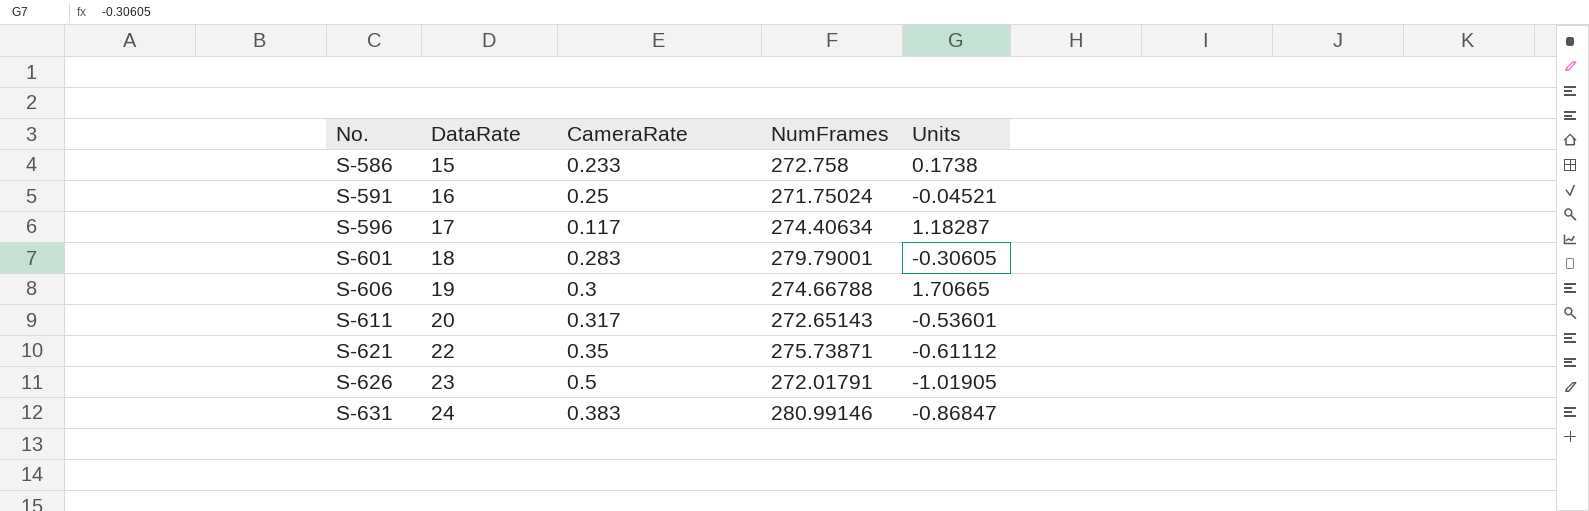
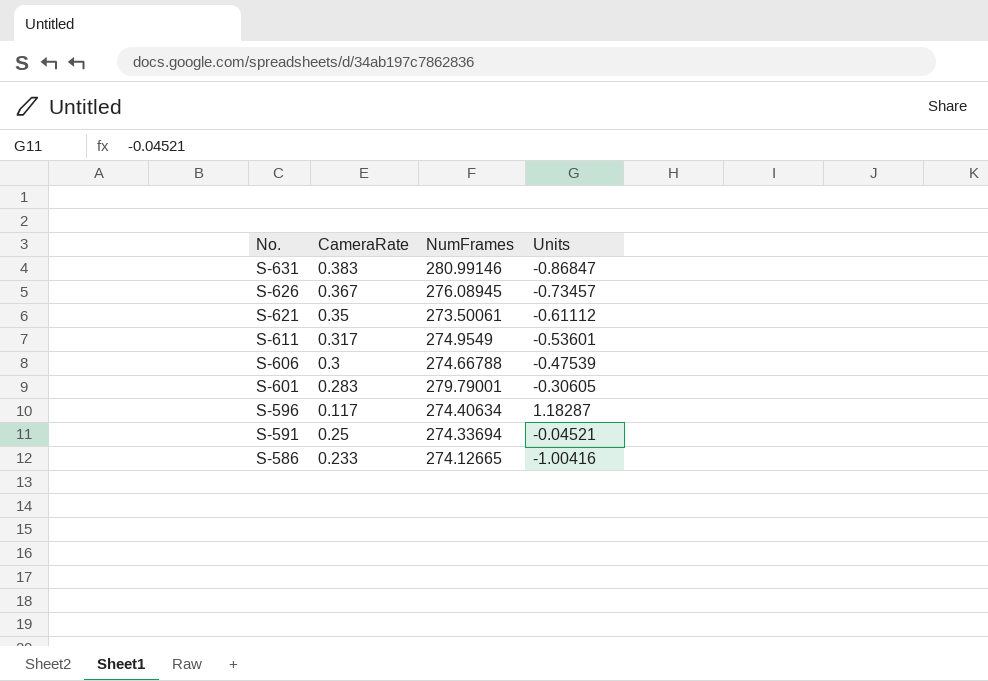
row order: No. ascending -> No. descending
column DataRate | position: 2 -> none
S-626 | CameraRate: 0.5 -> 0.367
S-626 | NumFrames: 272.01791 -> 276.08945
S-626 | Units: -1.01905 -> -0.73457
S-621 | NumFrames: 275.73871 -> 273.50061
S-611 | NumFrames: 272.65143 -> 274.9549
S-606 | Units: 1.70665 -> -0.47539
S-591 | NumFrames: 271.75024 -> 274.33694
S-586 | NumFrames: 272.758 -> 274.12665
S-586 | Units: 0.1738 -> -1.00416

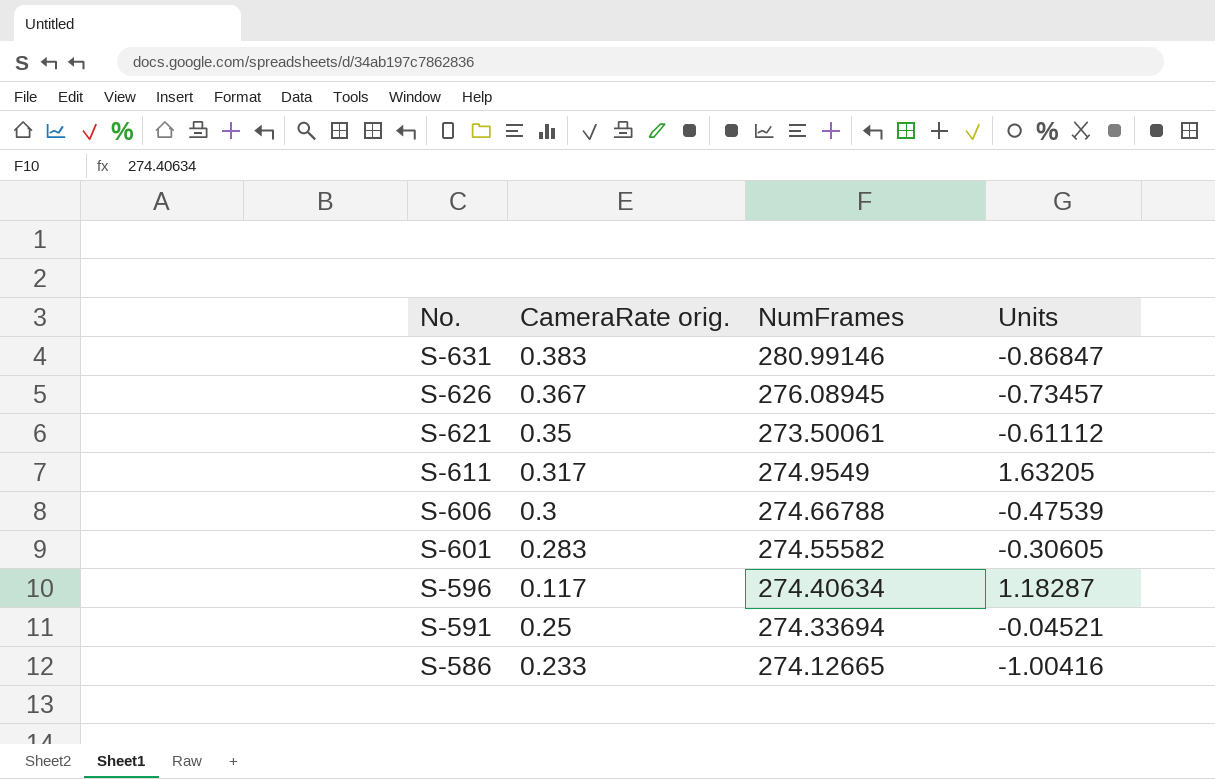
column name: CameraRate -> CameraRate orig.
S-611 | Units: -0.53601 -> 1.63205
S-601 | NumFrames: 279.79001 -> 274.55582

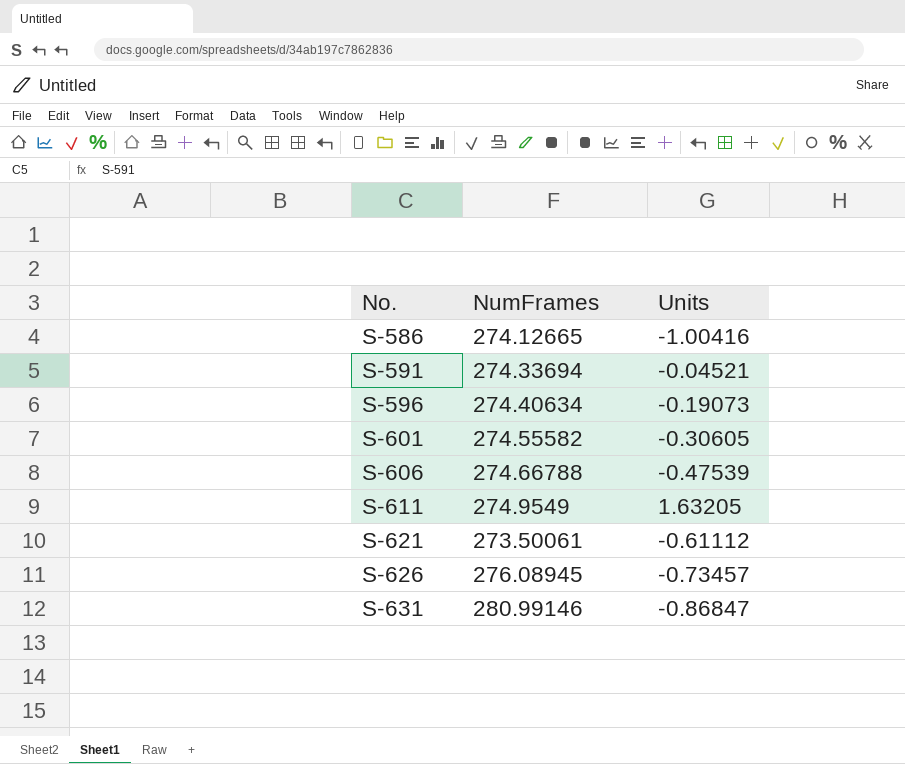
row order: No. descending -> No. ascending
column CameraRate orig. | position: 2 -> none
S-596 | Units: 1.18287 -> -0.19073

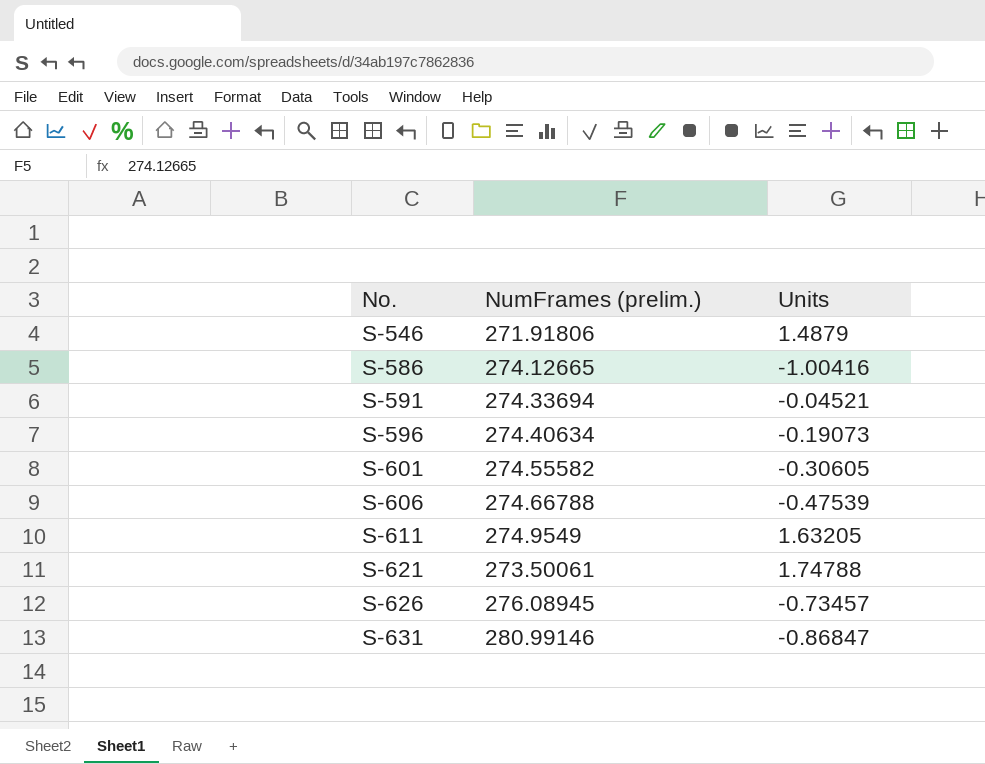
column name: NumFrames -> NumFrames (prelim.)
row S-546: none -> 271.91806 | 1.4879
S-621 | Units: -0.61112 -> 1.74788

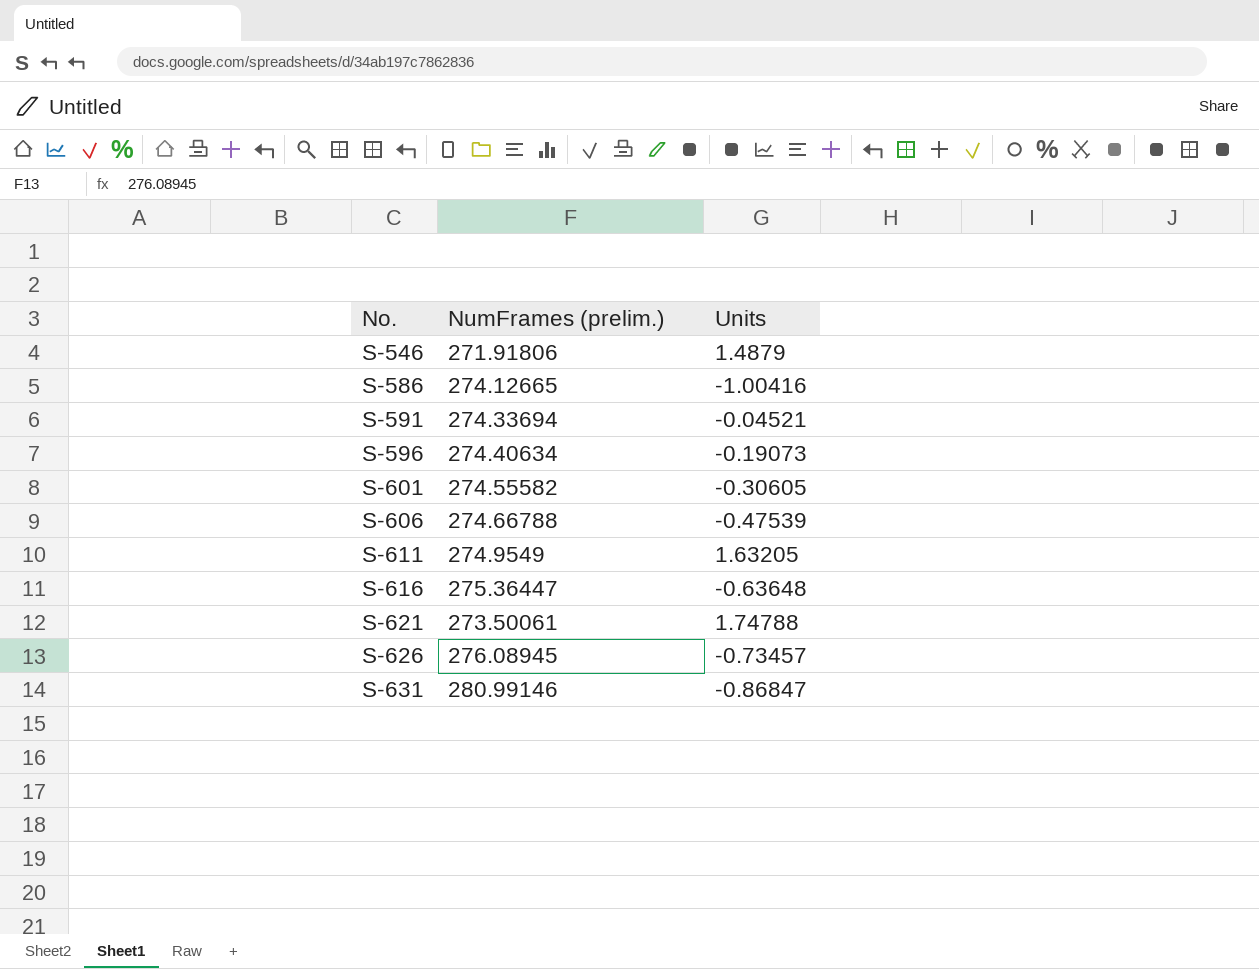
row S-616: none -> 275.36447 | -0.63648

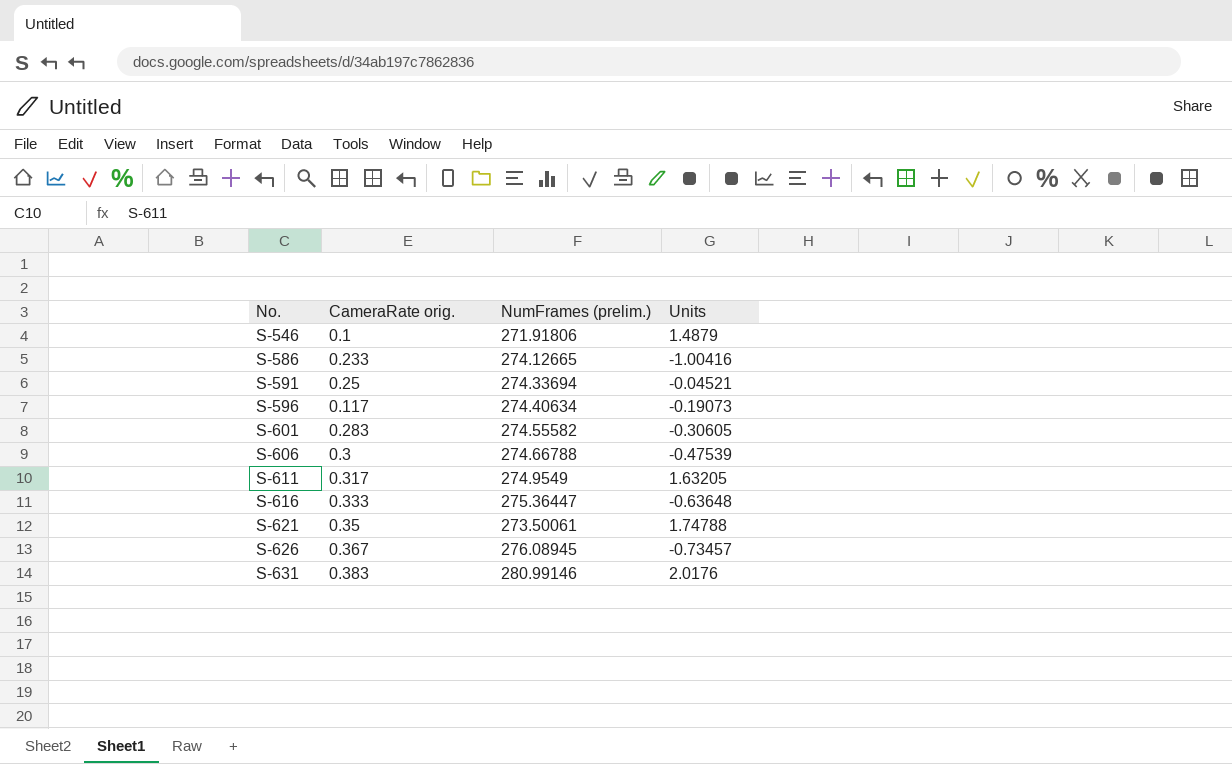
column CameraRate orig. | position: none -> 2
S-631 | Units: -0.86847 -> 2.0176

